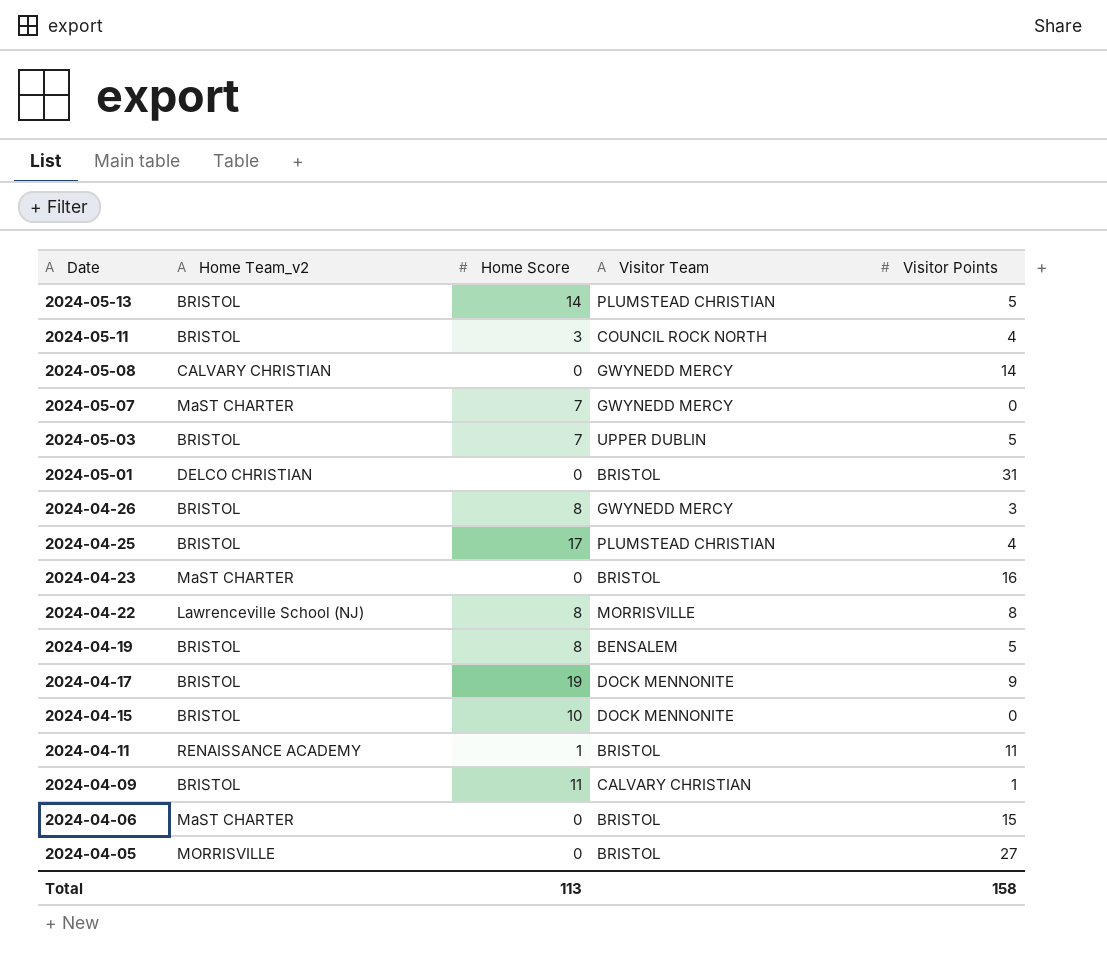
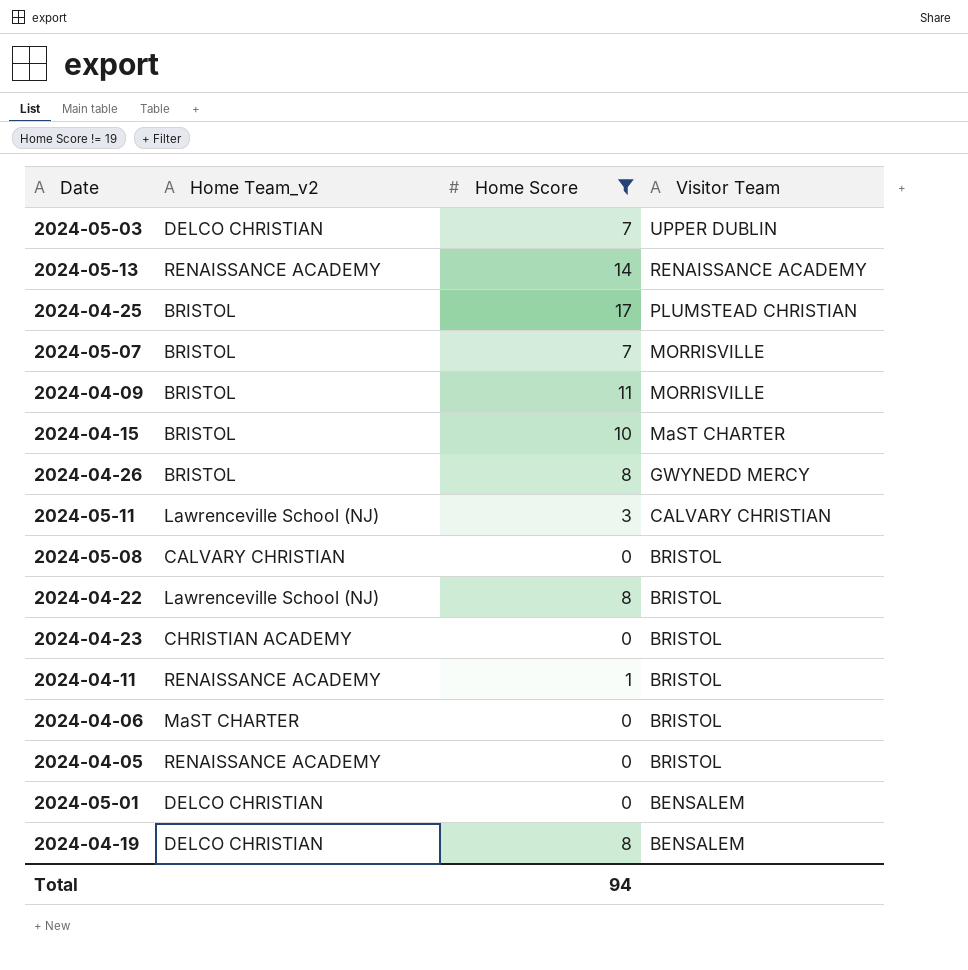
filter: none -> Home Score != 19
row order: Date descending -> Visitor Team descending
column Visitor Points | position: 5 -> none
2024-05-03 | Home Team_v2: BRISTOL -> DELCO CHRISTIAN
2024-05-13 | Home Team_v2: BRISTOL -> RENAISSANCE ACADEMY
2024-05-13 | Visitor Team: PLUMSTEAD CHRISTIAN -> RENAISSANCE ACADEMY
2024-05-07 | Home Team_v2: MaST CHARTER -> BRISTOL
2024-05-07 | Visitor Team: GWYNEDD MERCY -> MORRISVILLE
2024-04-09 | Visitor Team: CALVARY CHRISTIAN -> MORRISVILLE
2024-04-15 | Visitor Team: DOCK MENNONITE -> MaST CHARTER
2024-05-11 | Home Team_v2: BRISTOL -> Lawrenceville School (NJ)
2024-05-11 | Visitor Team: COUNCIL ROCK NORTH -> CALVARY CHRISTIAN
2024-05-08 | Visitor Team: GWYNEDD MERCY -> BRISTOL
2024-04-22 | Visitor Team: MORRISVILLE -> BRISTOL
2024-04-23 | Home Team_v2: MaST CHARTER -> CHRISTIAN ACADEMY
2024-04-05 | Home Team_v2: MORRISVILLE -> RENAISSANCE ACADEMY
2024-05-01 | Visitor Team: BRISTOL -> BENSALEM
2024-04-19 | Home Team_v2: BRISTOL -> DELCO CHRISTIAN
Total | Home Score: 113 -> 94

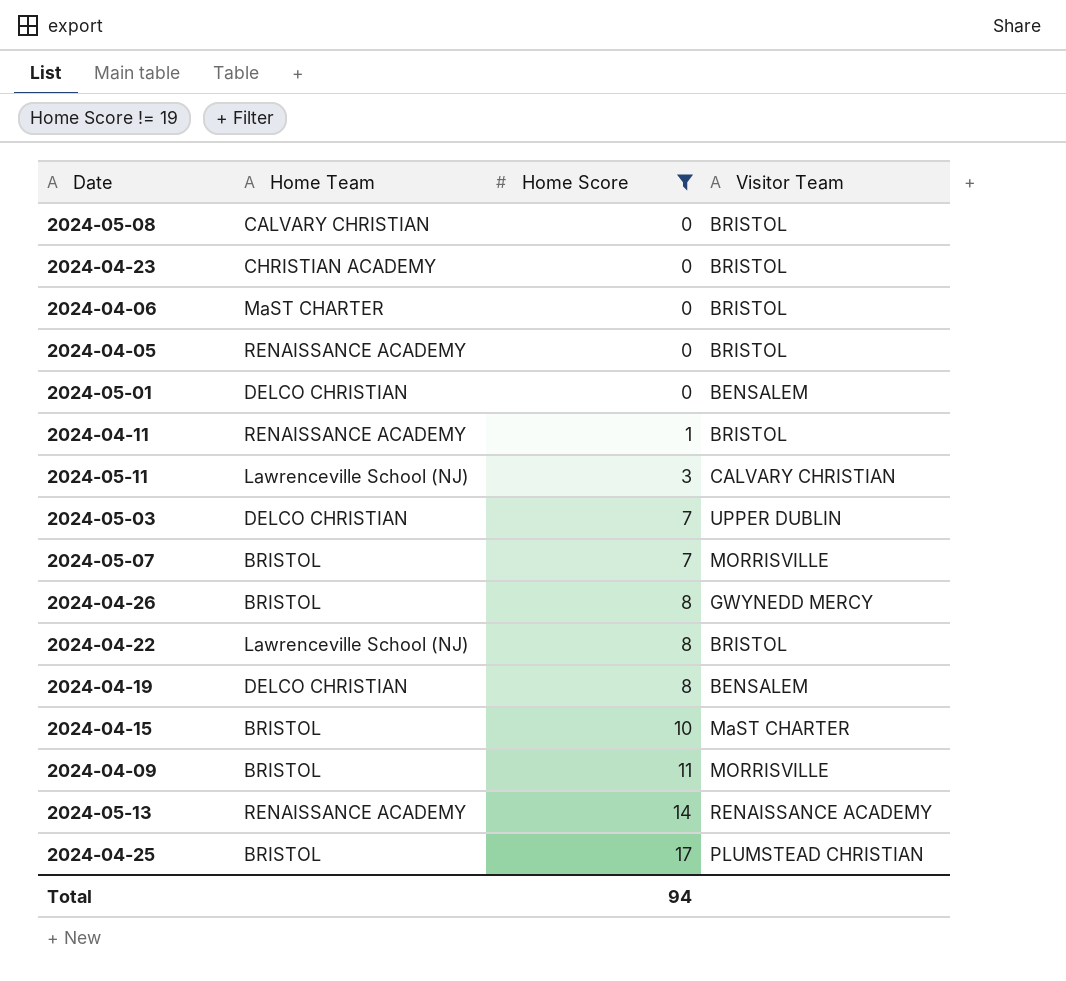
row order: Visitor Team descending -> Home Score ascending
column name: Home Team_v2 -> Home Team

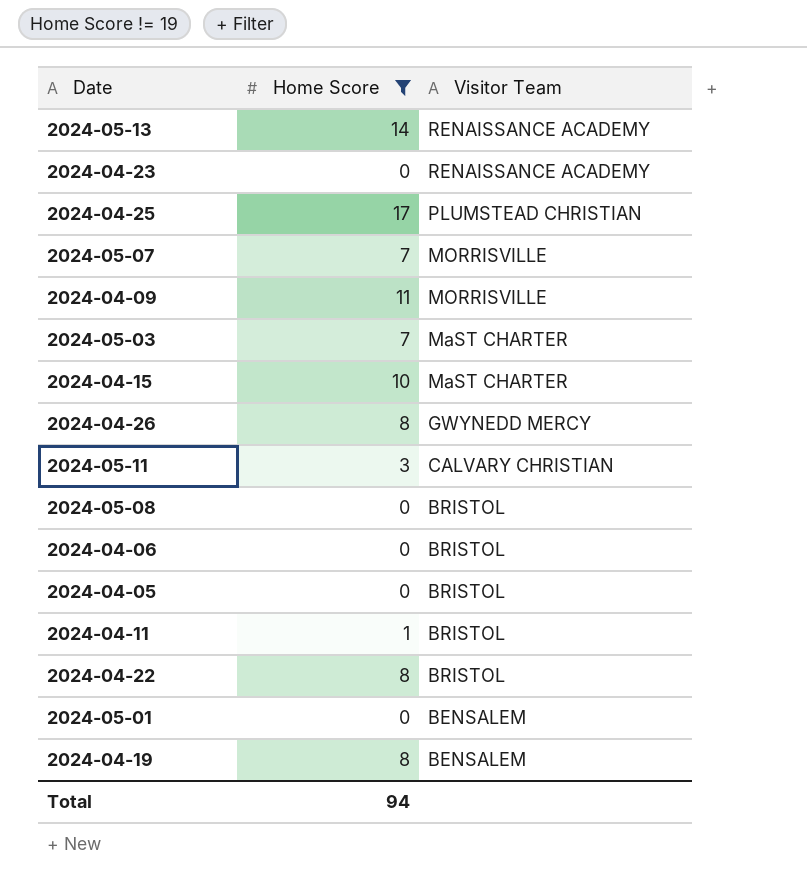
row order: Home Score ascending -> Visitor Team descending
column Home Team | position: 2 -> none
2024-04-23 | Visitor Team: BRISTOL -> RENAISSANCE ACADEMY
2024-05-03 | Visitor Team: UPPER DUBLIN -> MaST CHARTER

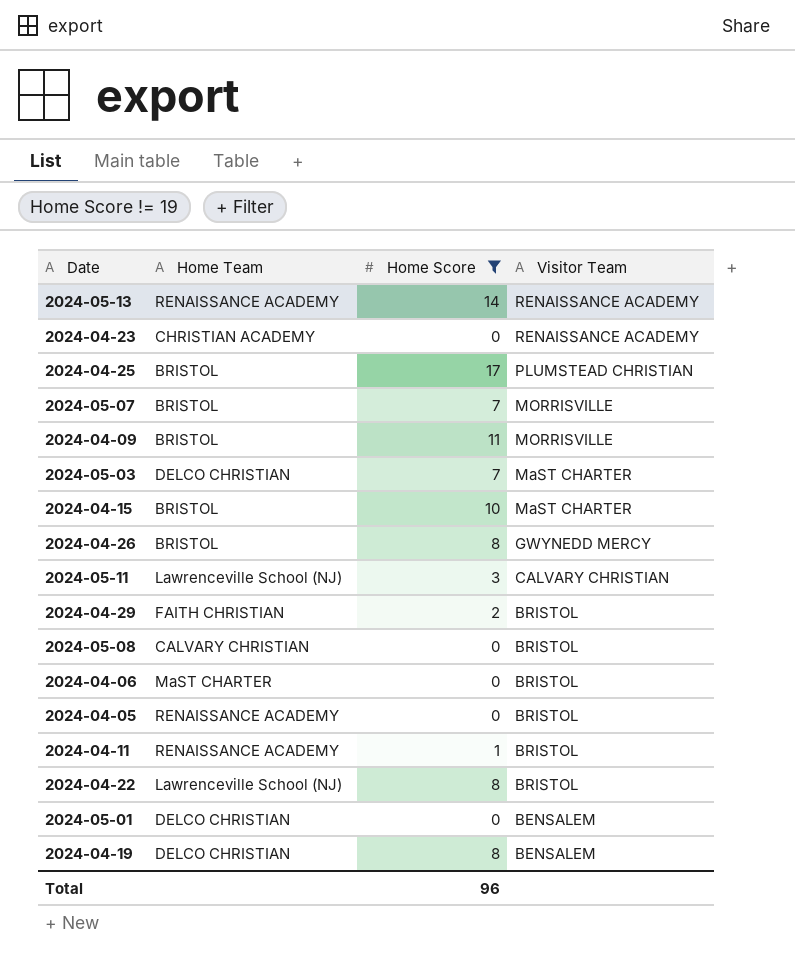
column Home Team | position: none -> 2
row 2024-04-29: none -> FAITH CHRISTIAN | 2 | BRISTOL
Total | Home Score: 94 -> 96

